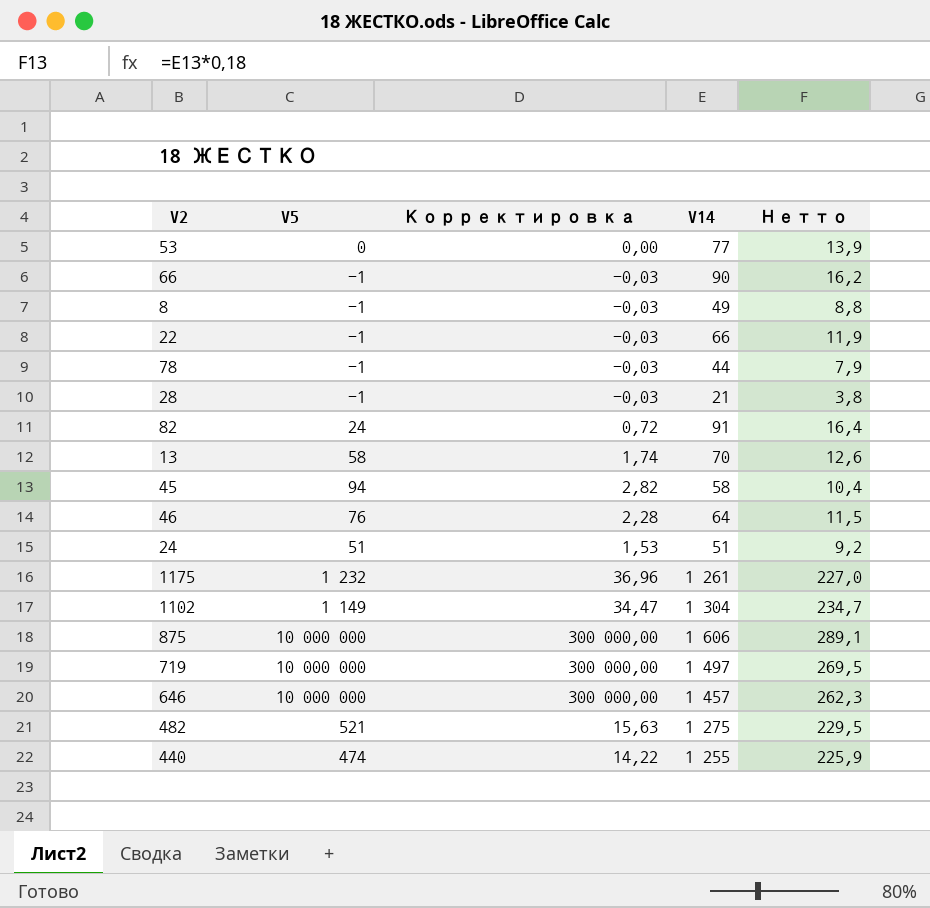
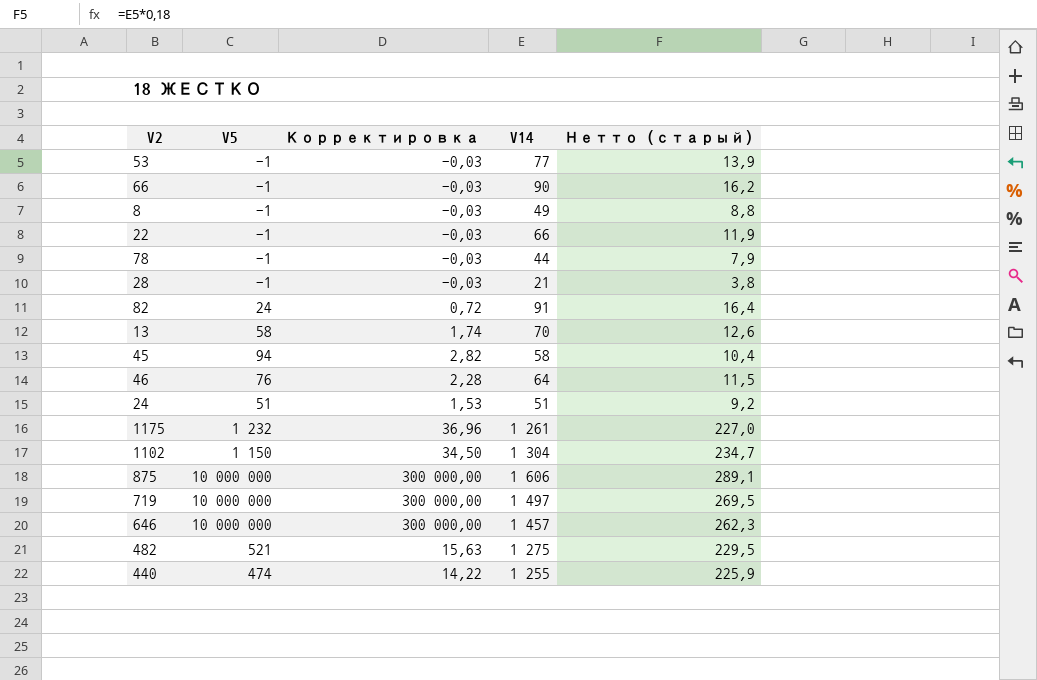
column name: Нетто -> Нетто (старый)
53 | V5: 0 -> -1
53 | Корректировка: 0,00 -> -0,03
1102 | V5: 1 149 -> 1 150
1102 | Корректировка: 34,47 -> 34,50

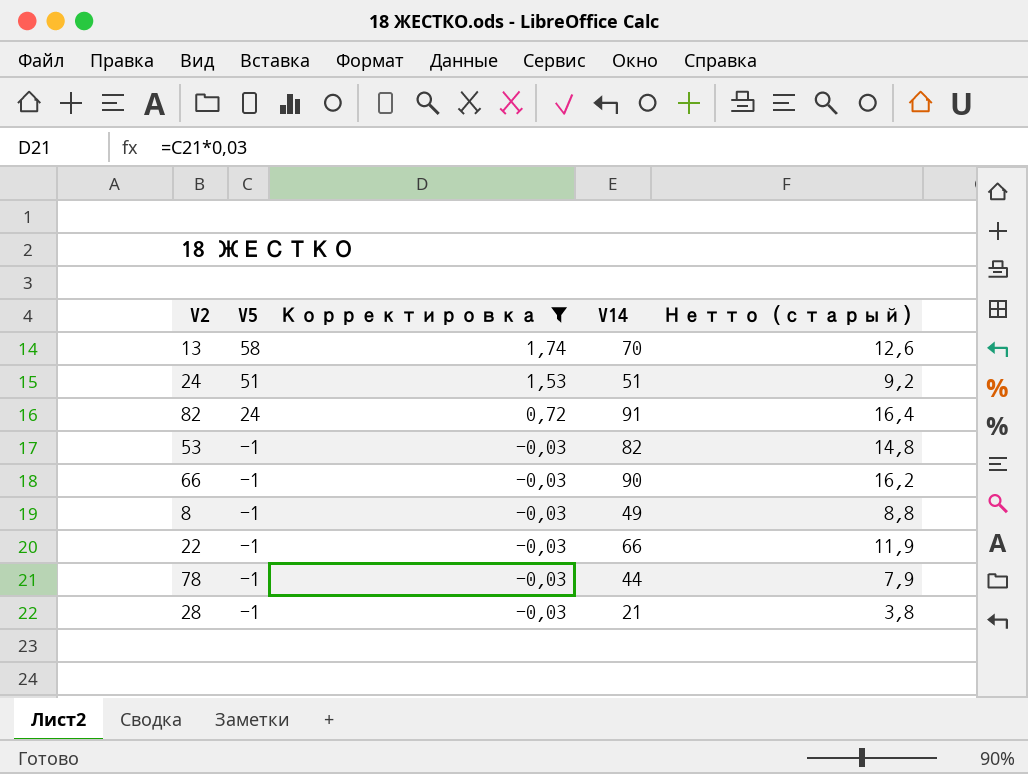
filter: none -> Корректировка <= 1,74
row order: none -> V5 descending
53 | V14: 77 -> 82
53 | Нетто (старый): 13,9 -> 14,8

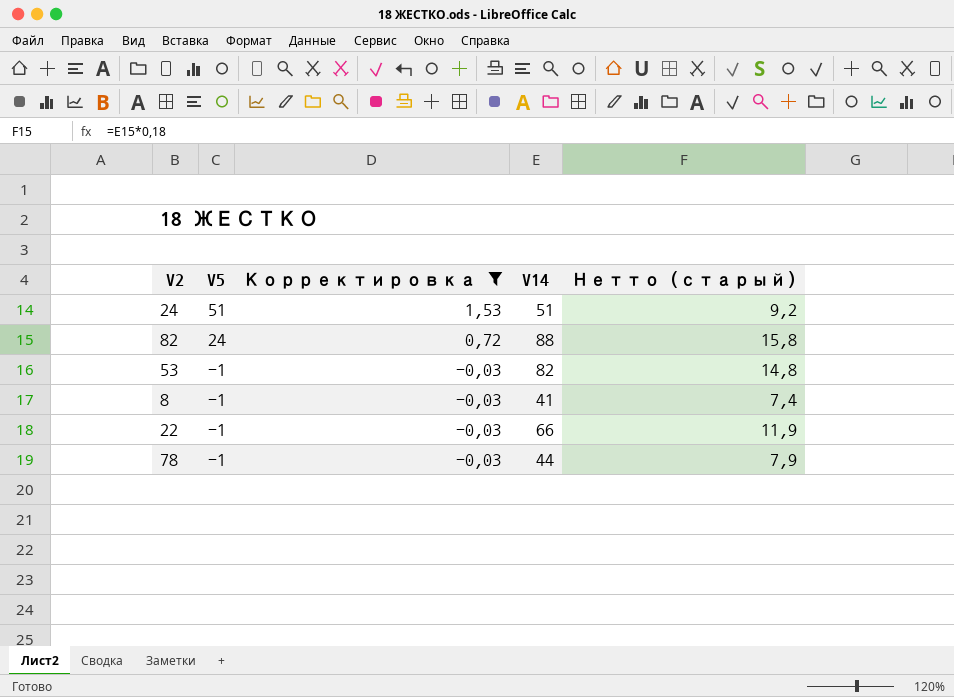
row 13: 58 | 1,74 | 70 | 12,6 -> none
row 66: -1 | -0,03 | 90 | 16,2 -> none
row 28: -1 | -0,03 | 21 | 3,8 -> none
82 | V14: 91 -> 88
82 | Нетто (старый): 16,4 -> 15,8
8 | V14: 49 -> 41
8 | Нетто (старый): 8,8 -> 7,4

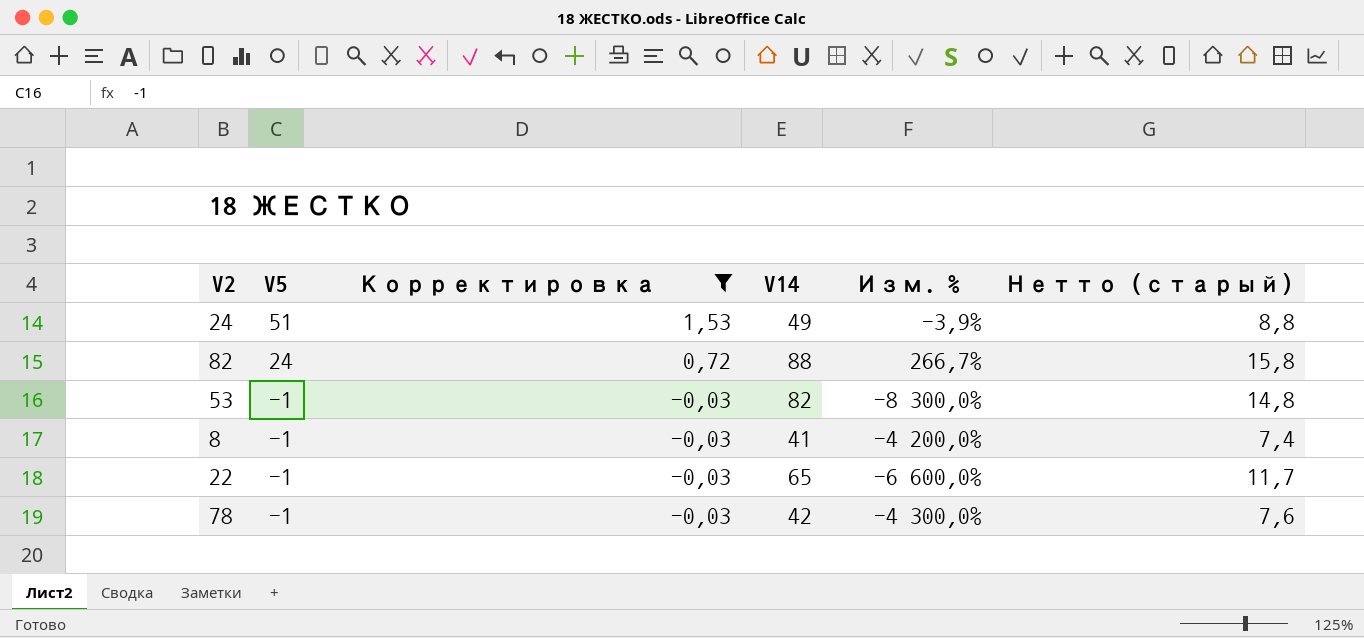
column Изм. % | formula: none -> ([V14] - [V5]) / [V5]
24 | V14: 51 -> 49
24 | Нетто (старый): 9,2 -> 8,8
22 | V14: 66 -> 65
22 | Нетто (старый): 11,9 -> 11,7
78 | V14: 44 -> 42
78 | Нетто (старый): 7,9 -> 7,6

